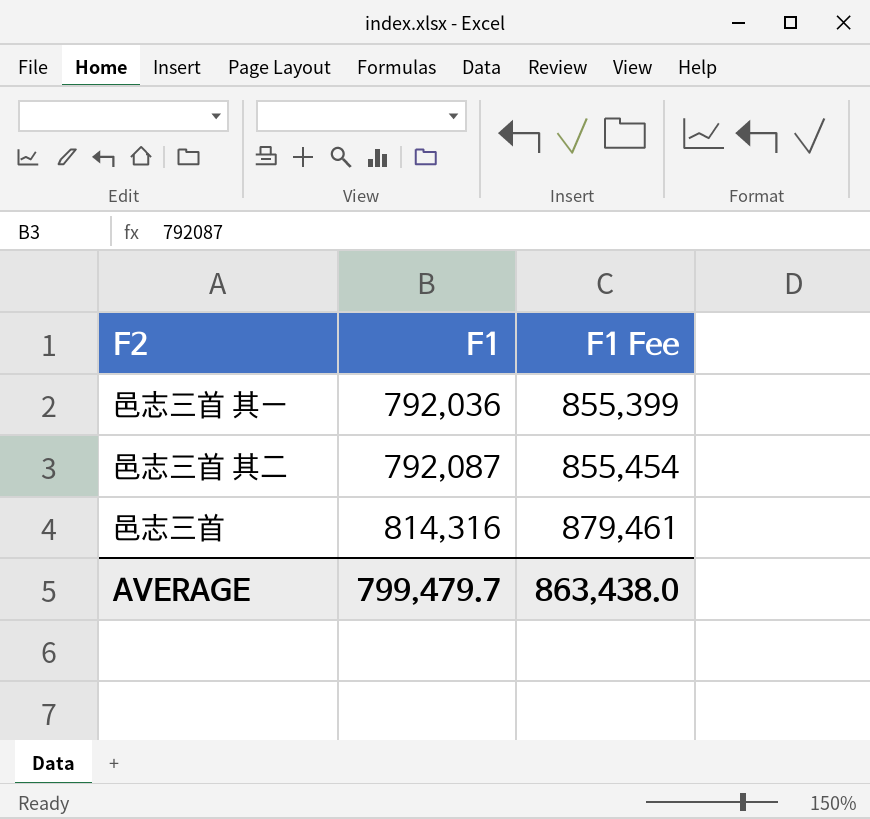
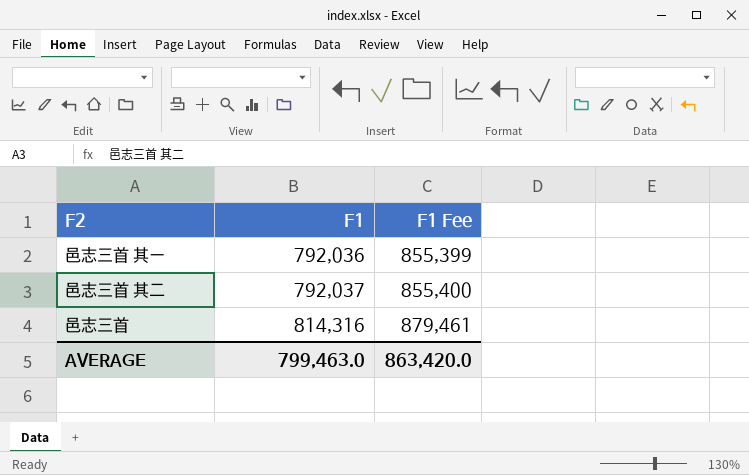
邑志三首 其二 | F1: 792,087 -> 792,037
邑志三首 其二 | F1 Fee: 855,454 -> 855,400
AVERAGE | F1: 799,479.7 -> 799,463.0
AVERAGE | F1 Fee: 863,438.0 -> 863,420.0

